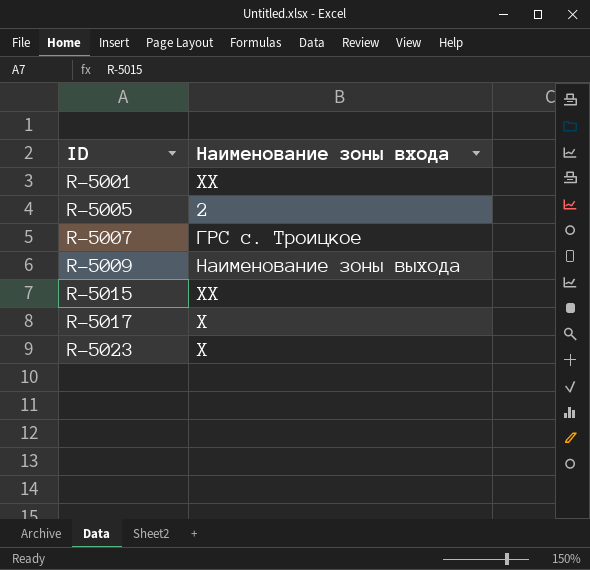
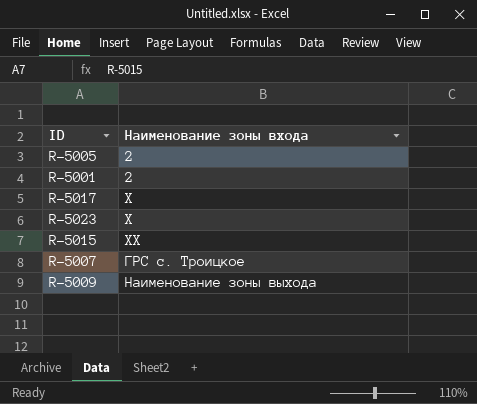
row order: ID ascending -> Наименование зоны входа ascending
R-5001 | Наименование зоны входа: XX -> 2

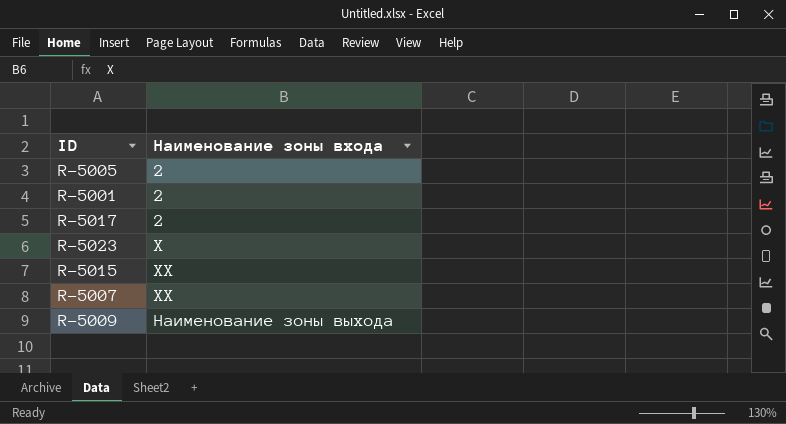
R-5017 | Наименование зоны входа: X -> 2
R-5007 | Наименование зоны входа: ГРС с. Троицкое -> XX

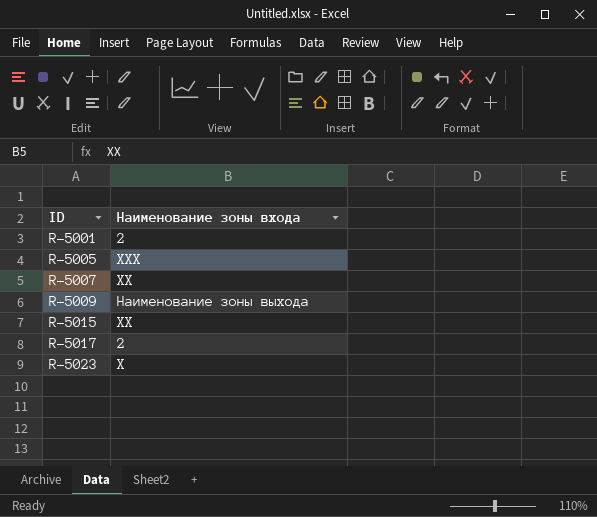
row order: Наименование зоны входа ascending -> ID ascending
R-5005 | Наименование зоны входа: 2 -> XXX

